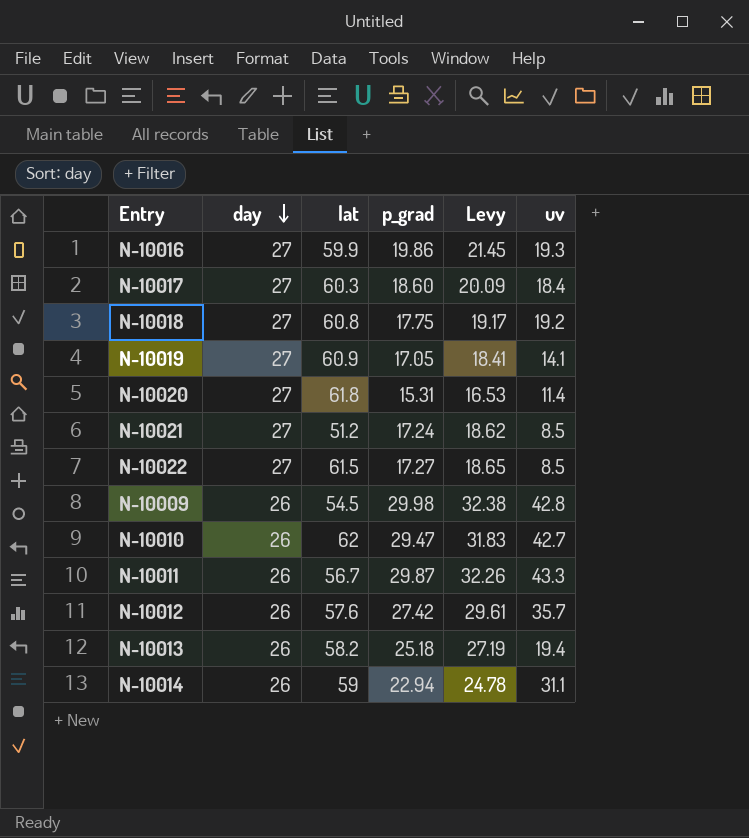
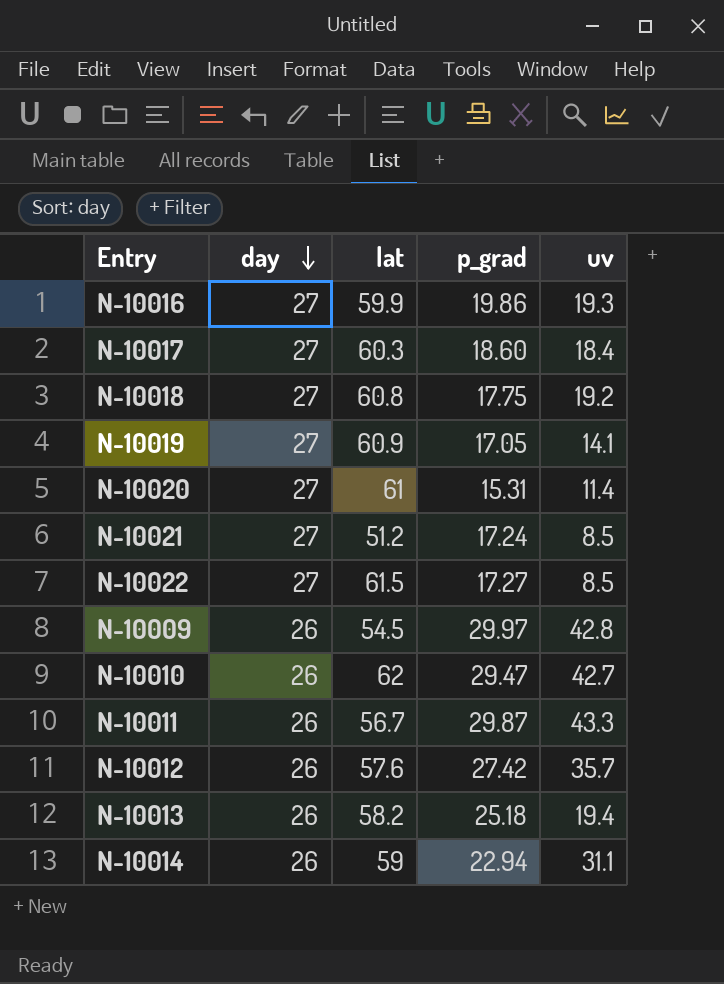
column Levy | formula: [p_grad] * 1.08 -> none
N-10020 | lat: 61.8 -> 61
N-10009 | p_grad: 29.98 -> 29.97

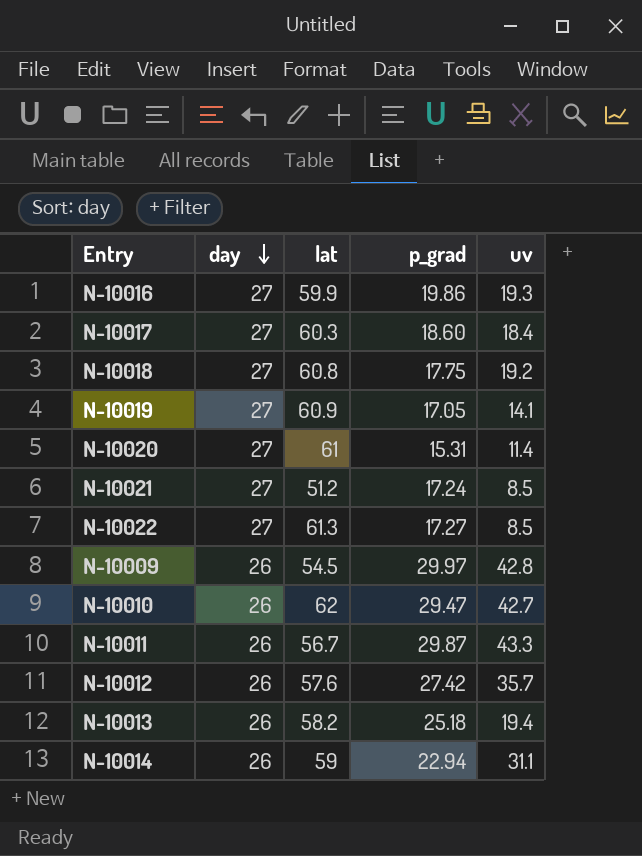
N-10022 | lat: 61.5 -> 61.3

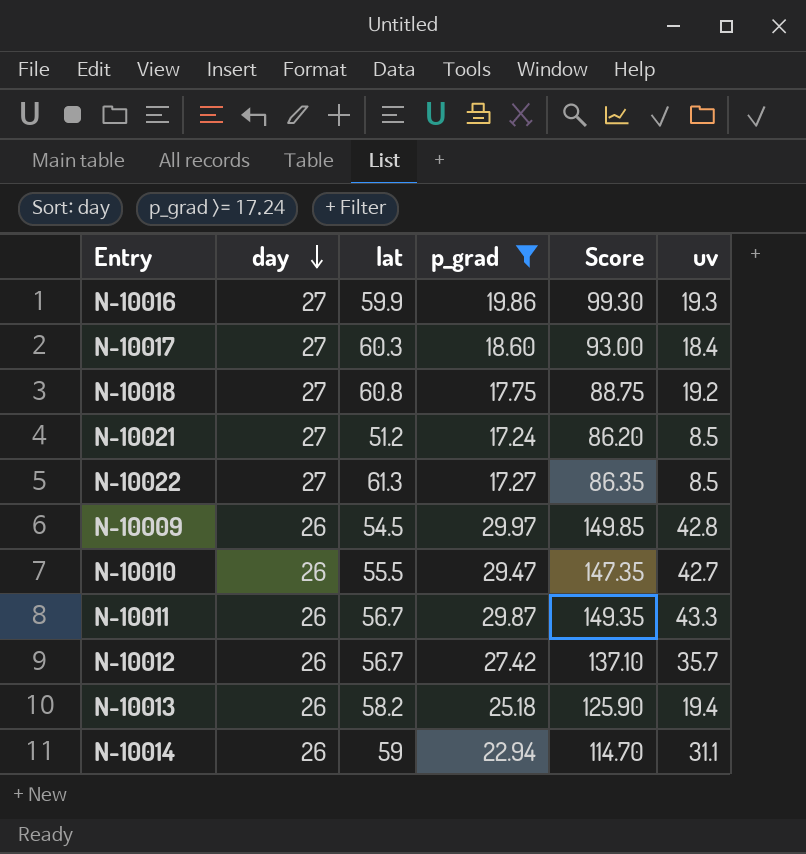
filter: none -> p_grad >= 17.24
column Score | formula: none -> [p_grad] * 5
N-10010 | lat: 62 -> 55.5
N-10012 | lat: 57.6 -> 56.7

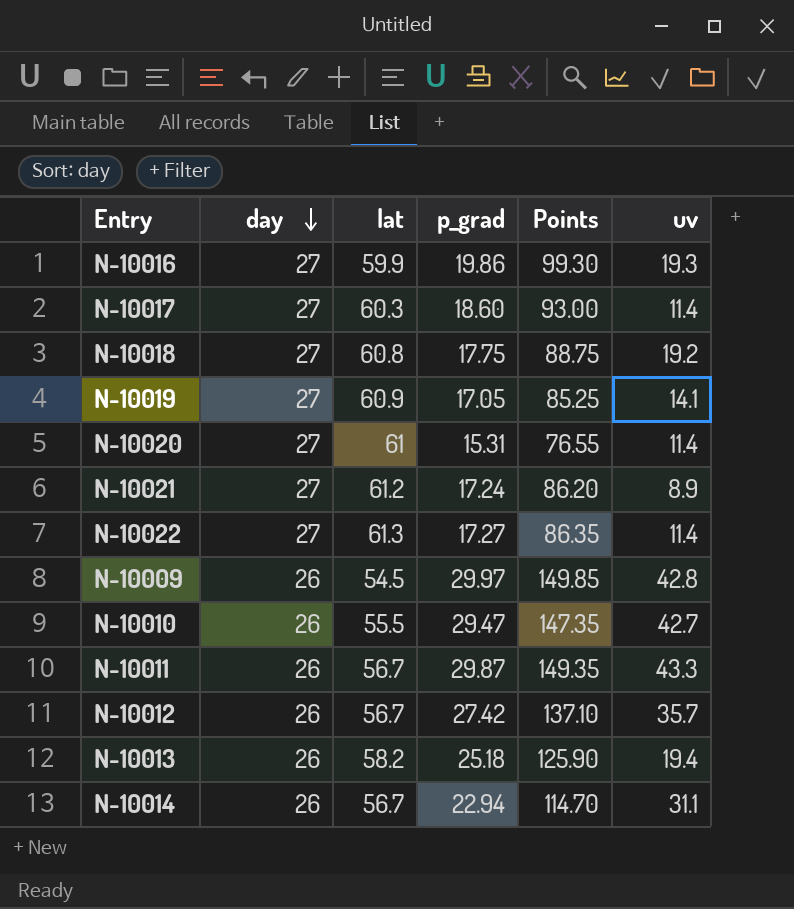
filter: p_grad >= 17.24 -> none
column name: Score -> Points
N-10017 | uv: 18.4 -> 11.4
N-10021 | lat: 51.2 -> 61.2
N-10021 | uv: 8.5 -> 8.9
N-10022 | uv: 8.5 -> 11.4
N-10014 | lat: 59 -> 56.7

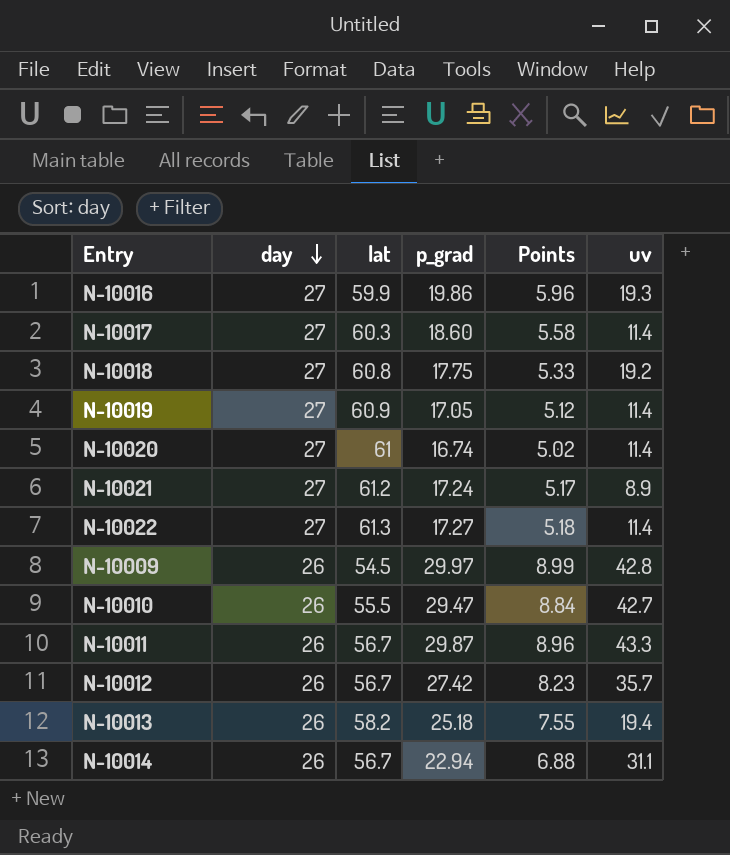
column Points | formula: [p_grad] * 5 -> [p_grad] * 0.3
N-10019 | uv: 14.1 -> 11.4
N-10020 | p_grad: 15.31 -> 16.74

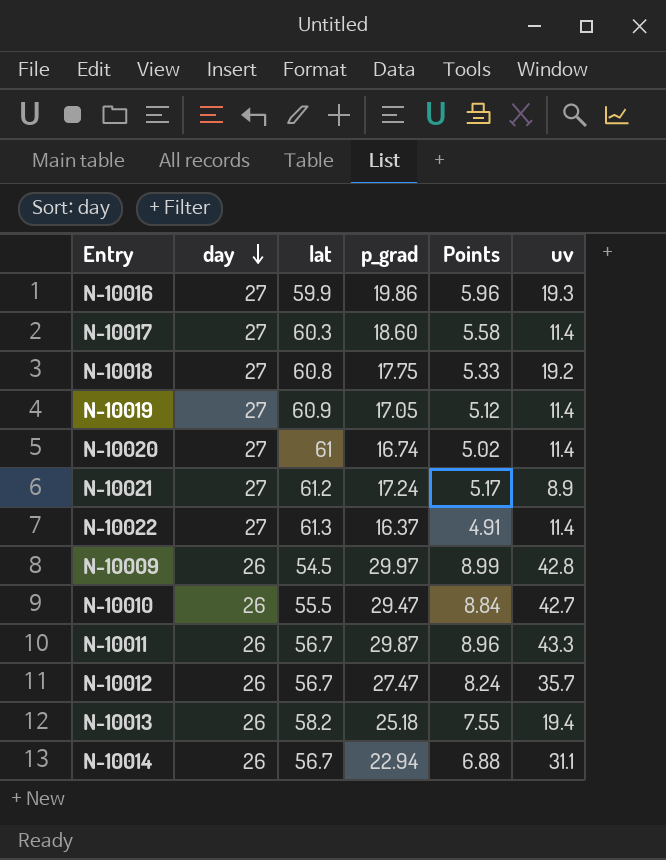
N-10022 | p_grad: 17.27 -> 16.37
N-10022 | Points: 5.18 -> 4.91
N-10012 | p_grad: 27.42 -> 27.47
N-10012 | Points: 8.23 -> 8.24

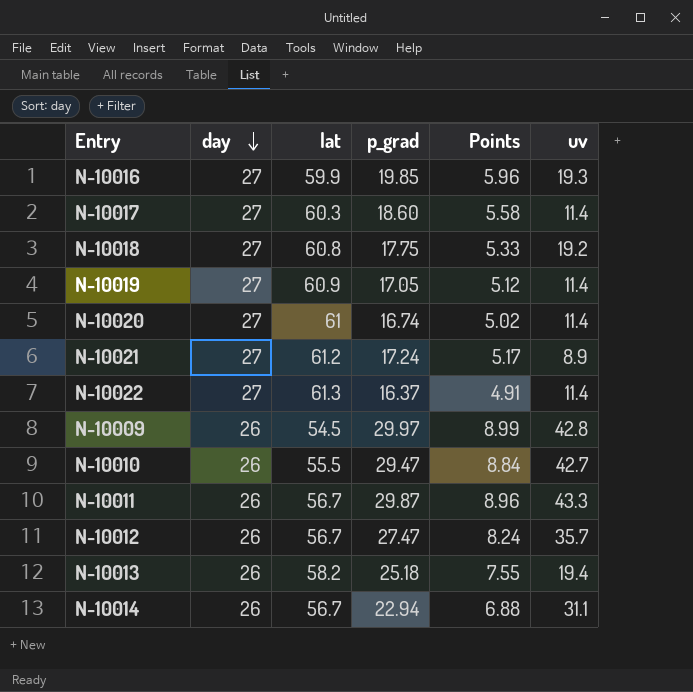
N-10016 | p_grad: 19.86 -> 19.85

